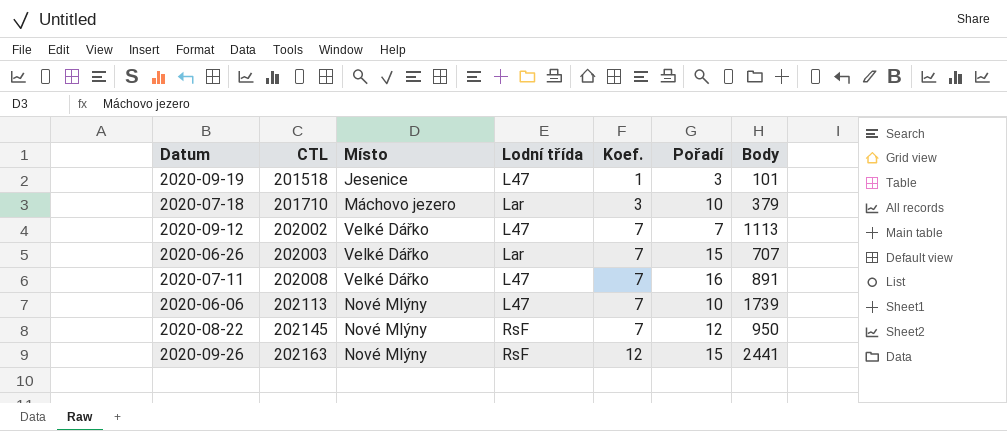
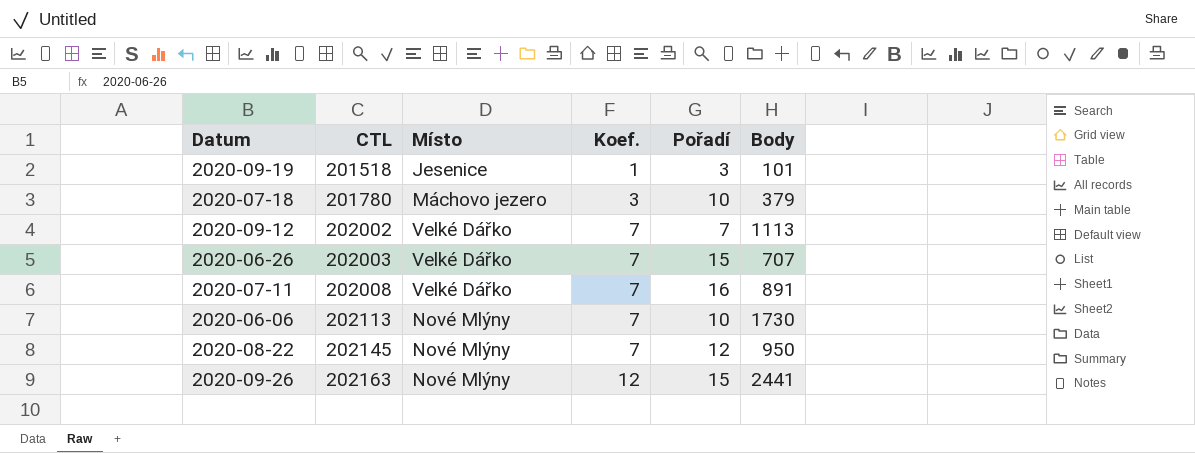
column Lodní třída | position: 4 -> none
2020-07-18 | CTL: 201710 -> 201780
2020-06-06 | Body: 1739 -> 1730

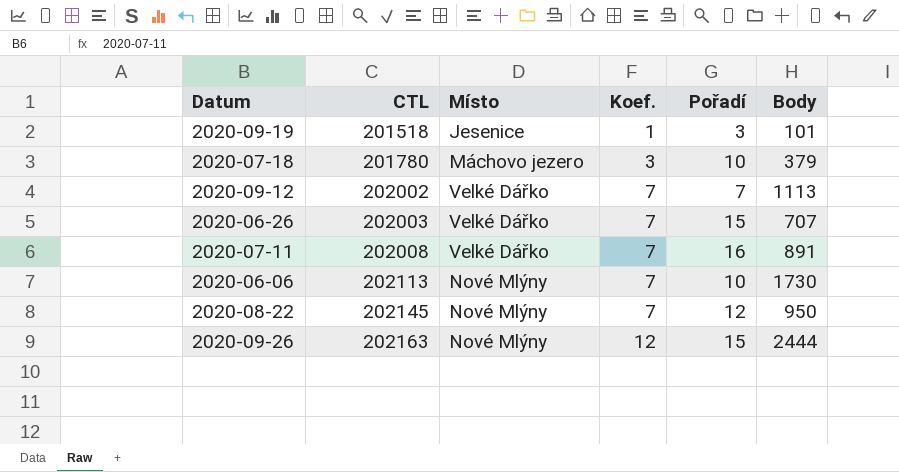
2020-09-26 | Body: 2441 -> 2444

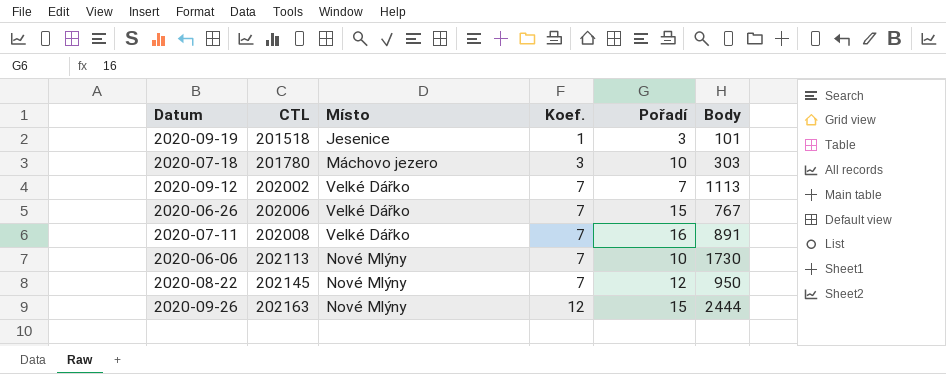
2020-07-18 | Body: 379 -> 303
2020-06-26 | CTL: 202003 -> 202006
2020-06-26 | Body: 707 -> 767

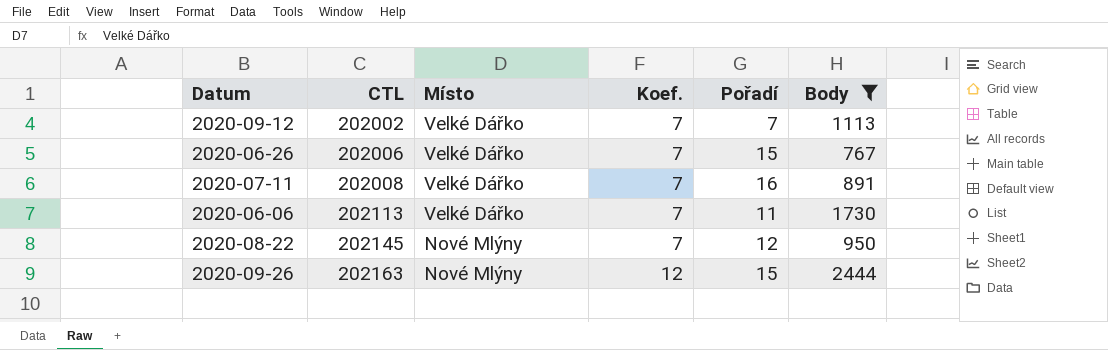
filter: none -> Body >= 767
2020-06-06 | Místo: Nové Mlýny -> Velké Dářko
2020-06-06 | Pořadí: 10 -> 11

